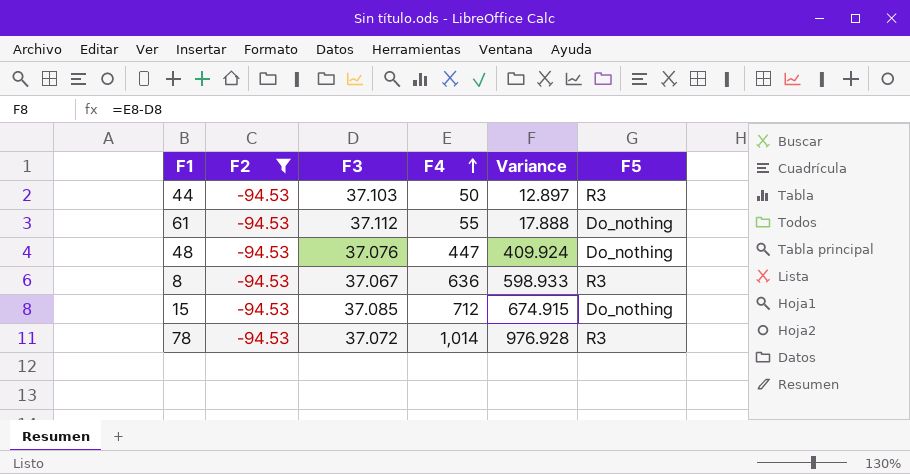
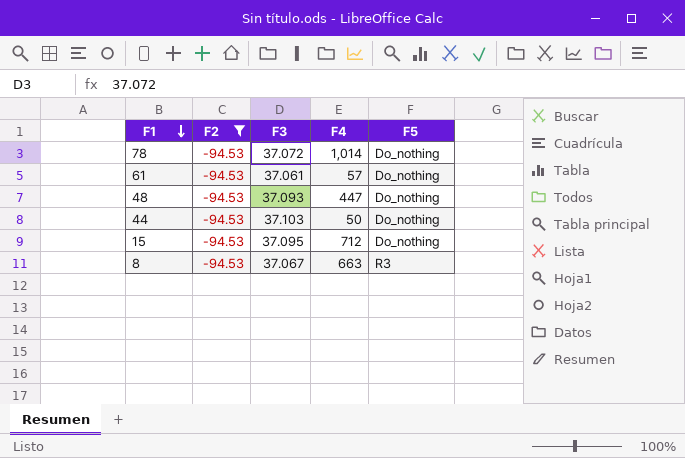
row order: F4 ascending -> F1 descending
column Variance | formula: [F4] - [F3] -> none
78 | F5: R3 -> Do_nothing
61 | F3: 37.112 -> 37.061
61 | F4: 55 -> 57
48 | F3: 37.076 -> 37.093
44 | F5: R3 -> Do_nothing
15 | F3: 37.085 -> 37.095
8 | F4: 636 -> 663

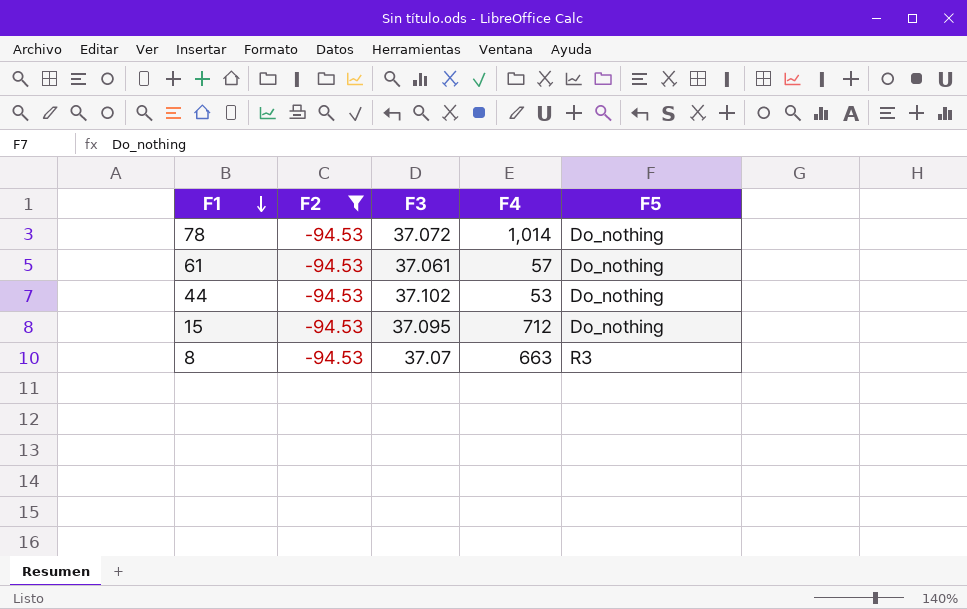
row 48: -94.53 | 37.093 | 447 | Do_nothing -> none
44 | F3: 37.103 -> 37.102
44 | F4: 50 -> 53
8 | F3: 37.067 -> 37.07

